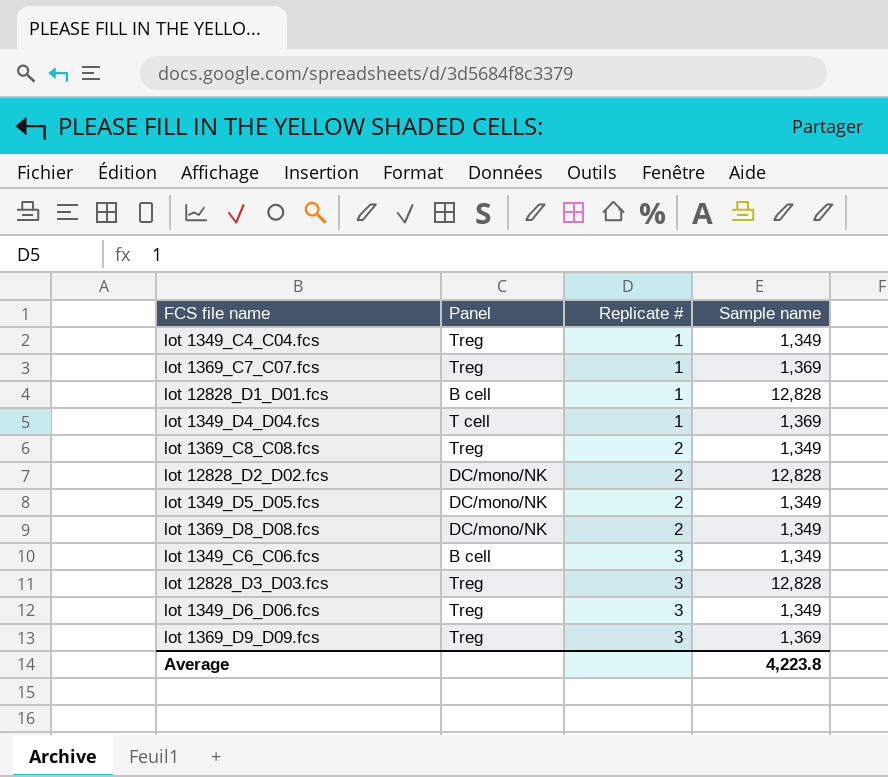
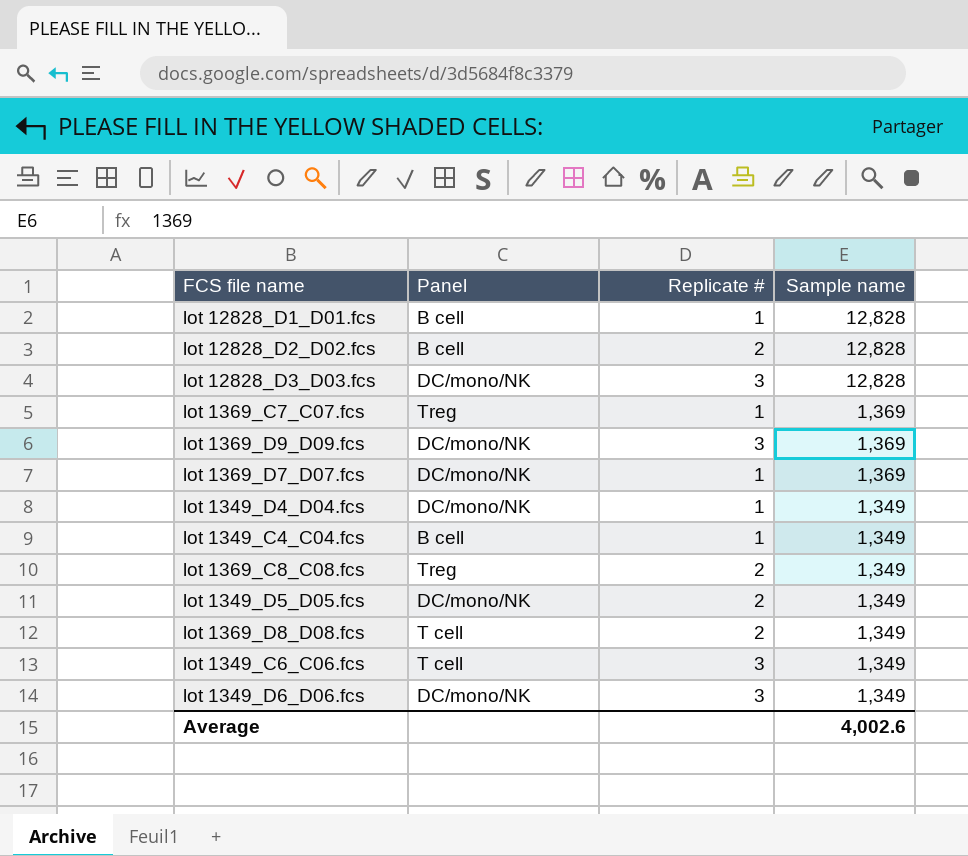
row order: Replicate # ascending -> Sample name descending
lot 12828_D2_D02.fcs | Panel: DC/mono/NK -> B cell
lot 12828_D3_D03.fcs | Panel: Treg -> DC/mono/NK
lot 1369_D9_D09.fcs | Panel: Treg -> DC/mono/NK
row lot 1369_D7_D07.fcs: none -> DC/mono/NK | 1 | 1,369
lot 1349_D4_D04.fcs | Panel: T cell -> DC/mono/NK
lot 1349_D4_D04.fcs | Sample name: 1,369 -> 1,349
lot 1349_C4_C04.fcs | Panel: Treg -> B cell
lot 1369_D8_D08.fcs | Panel: DC/mono/NK -> T cell
lot 1349_C6_C06.fcs | Panel: B cell -> T cell
lot 1349_D6_D06.fcs | Panel: Treg -> DC/mono/NK
Average | Sample name: 4,223.8 -> 4,002.6

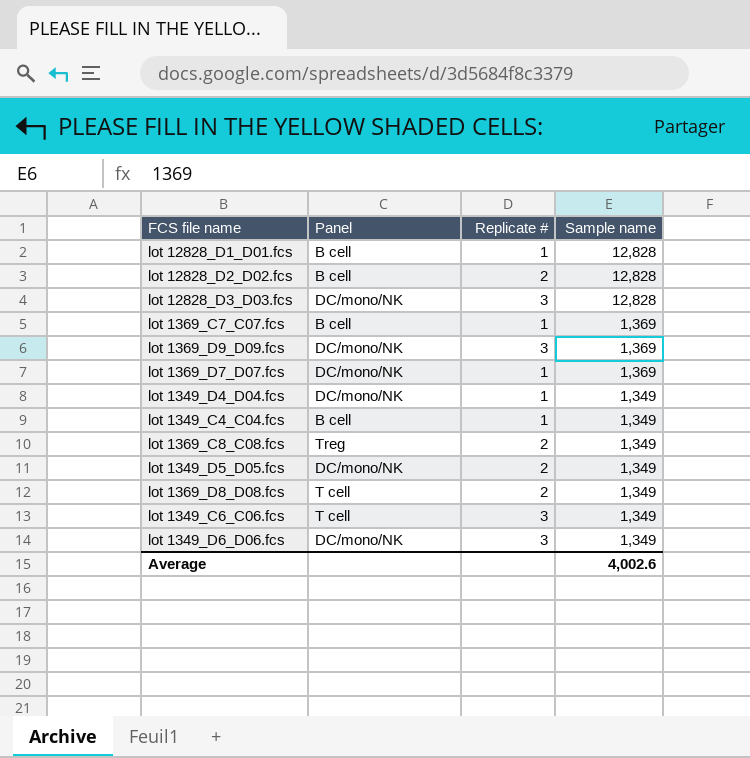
lot 1369_C7_C07.fcs | Panel: Treg -> B cell

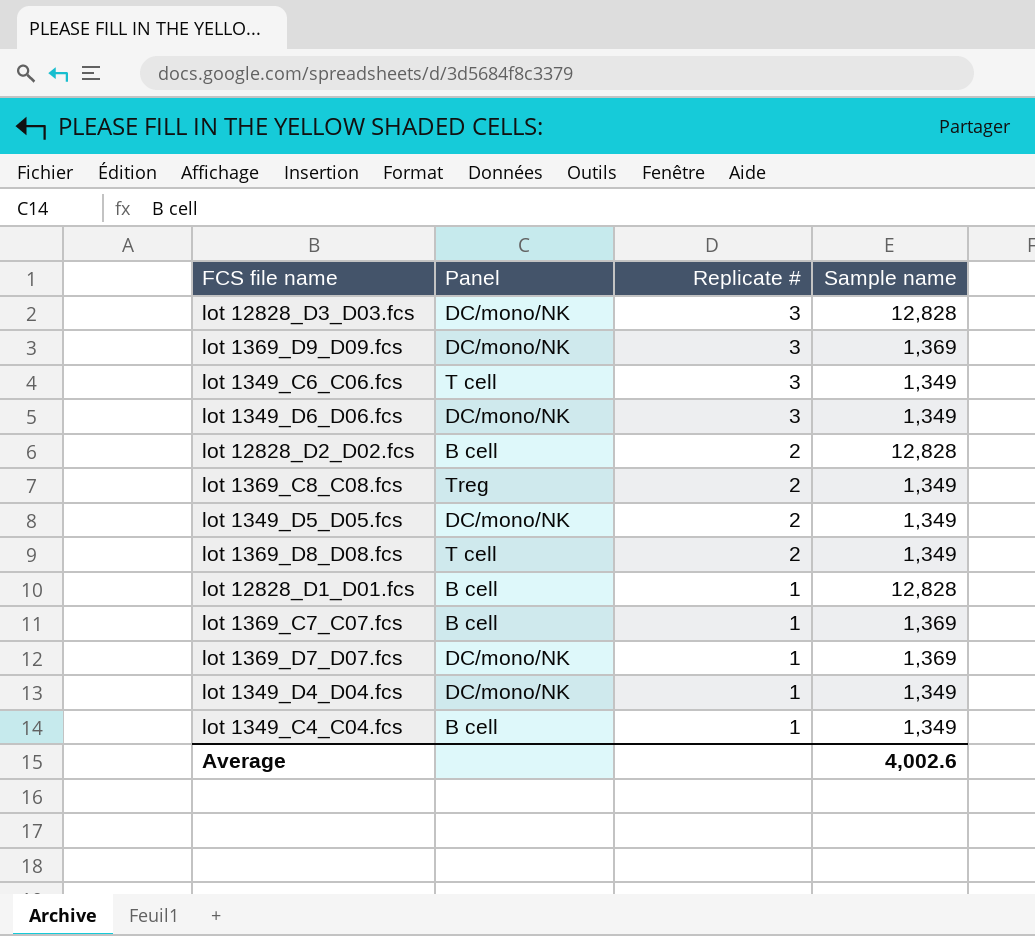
row order: Sample name descending -> Replicate # descending

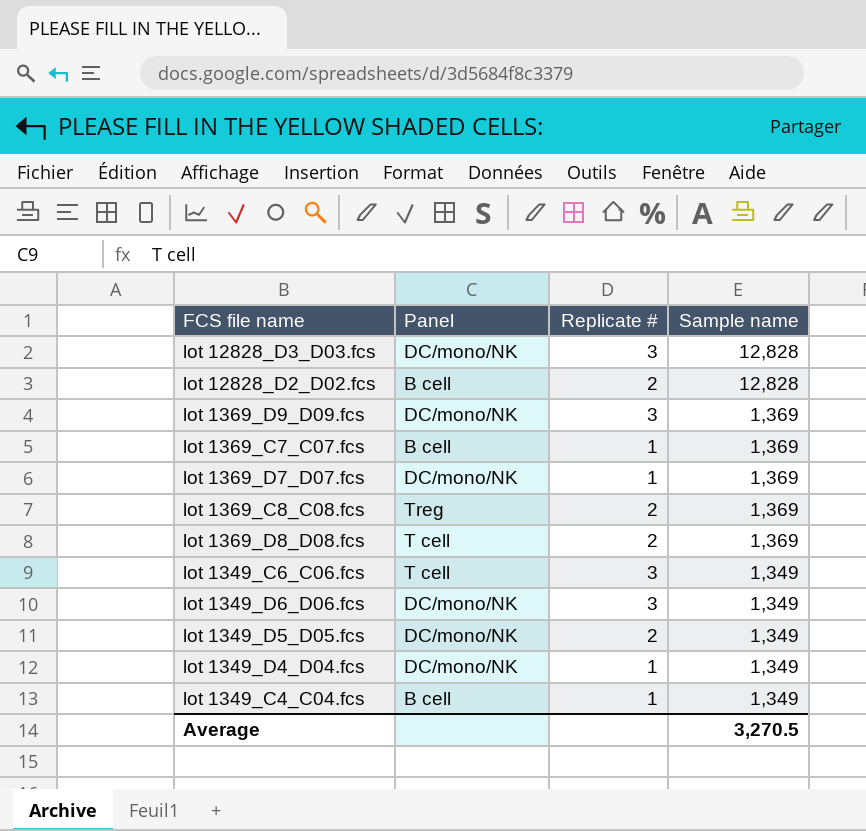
row order: Replicate # descending -> Sample name descending
row lot 12828_D1_D01.fcs: B cell | 1 | 12,828 -> none
lot 1369_C8_C08.fcs | Sample name: 1,349 -> 1,369
lot 1369_D8_D08.fcs | Sample name: 1,349 -> 1,369
Average | Sample name: 4,002.6 -> 3,270.5

